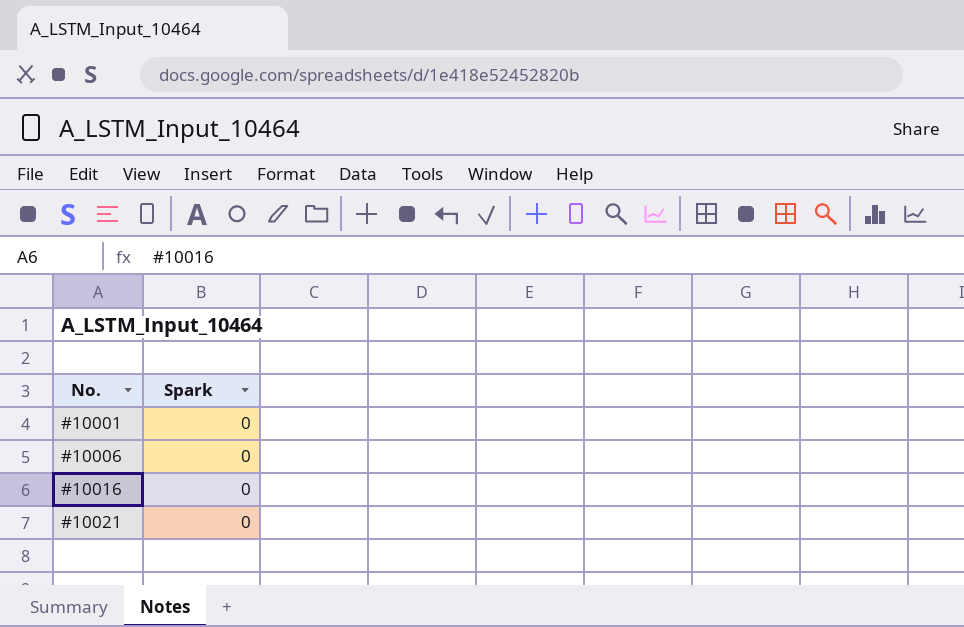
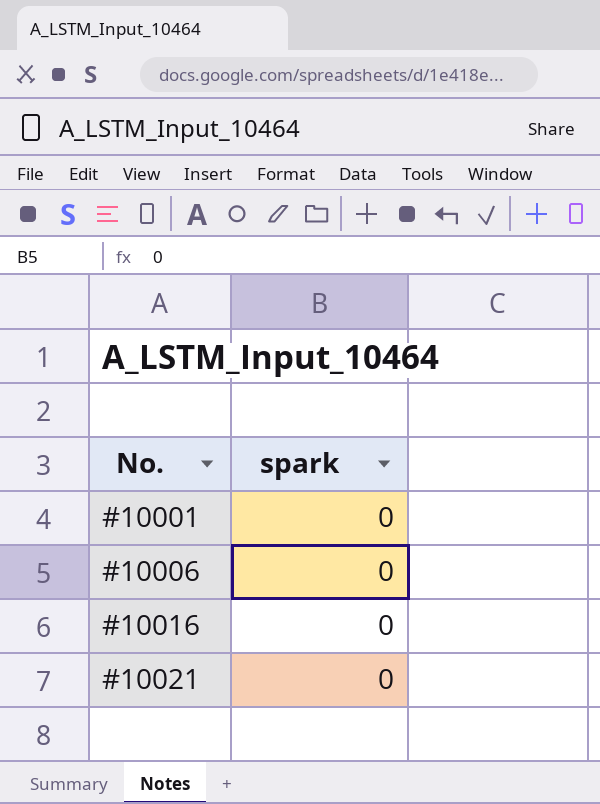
column name: Spark -> spark

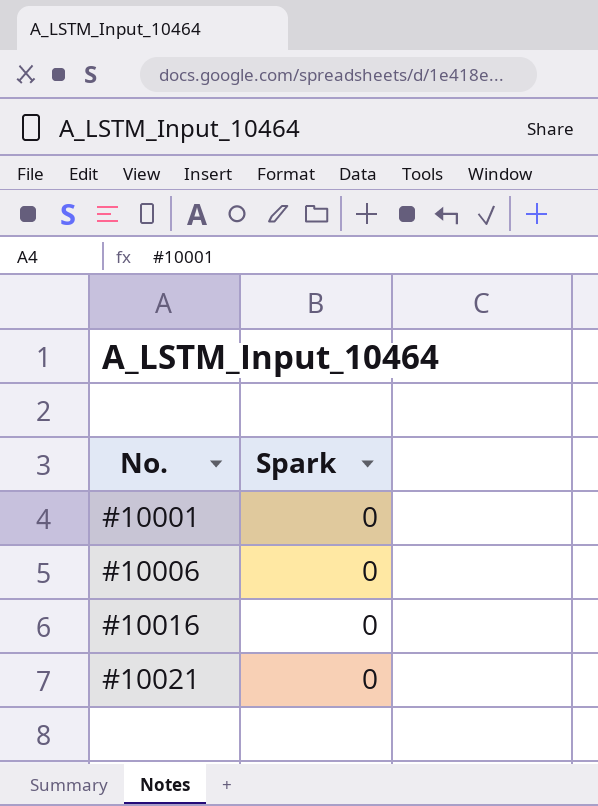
column name: spark -> Spark

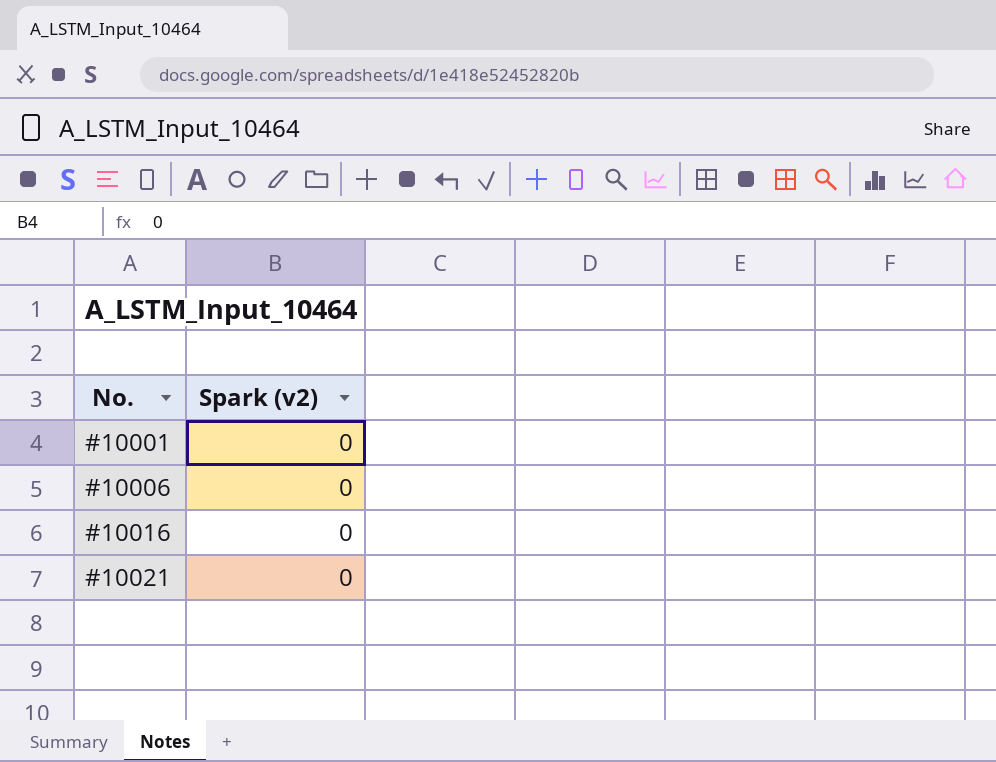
column name: Spark -> Spark (v2)

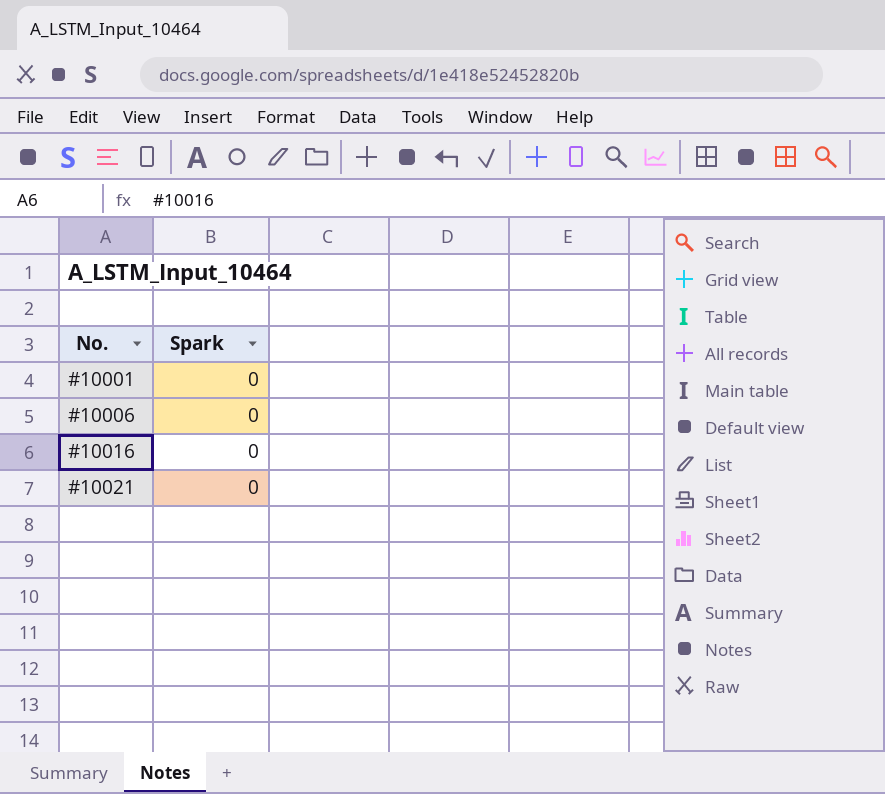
column name: Spark (v2) -> Spark

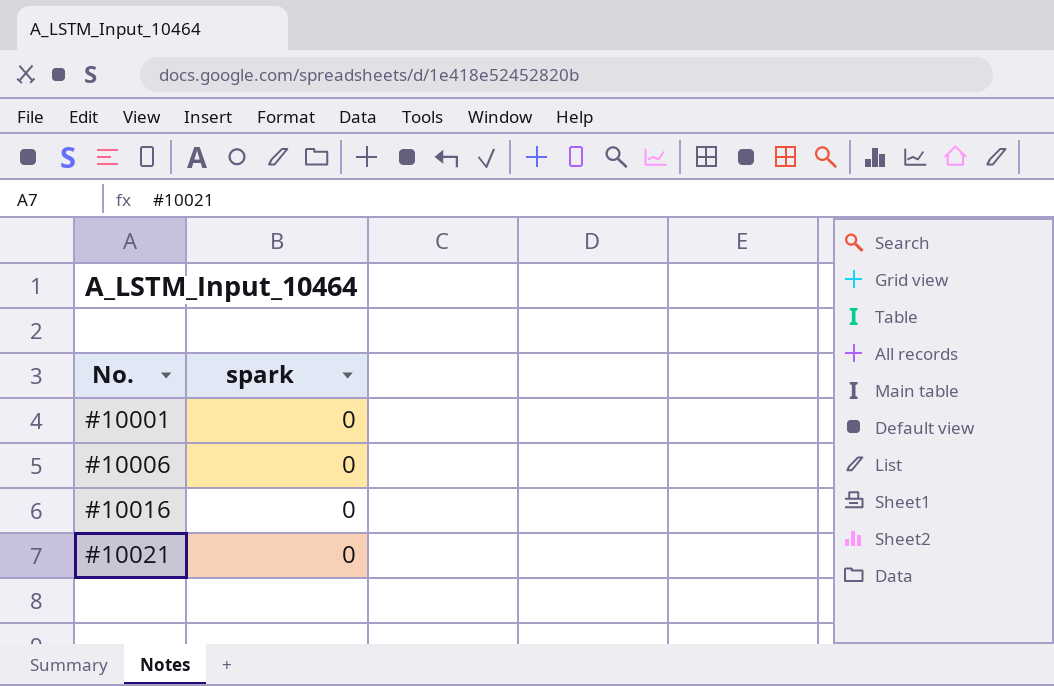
column name: Spark -> spark

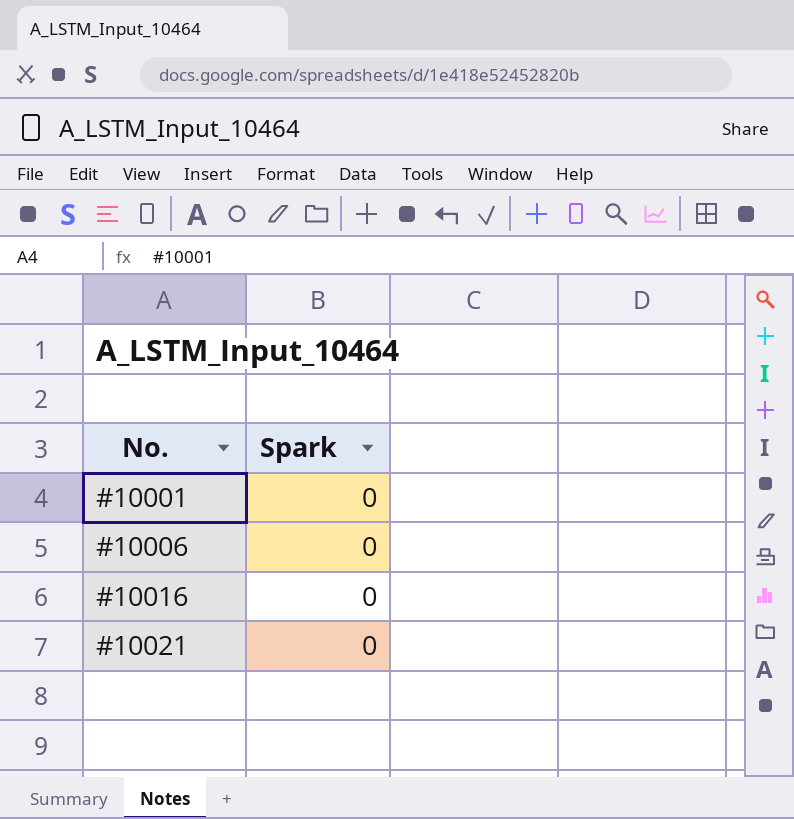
column name: spark -> Spark

